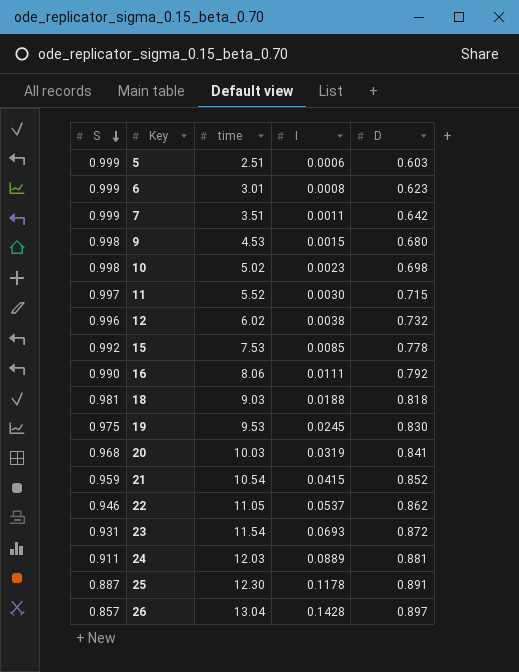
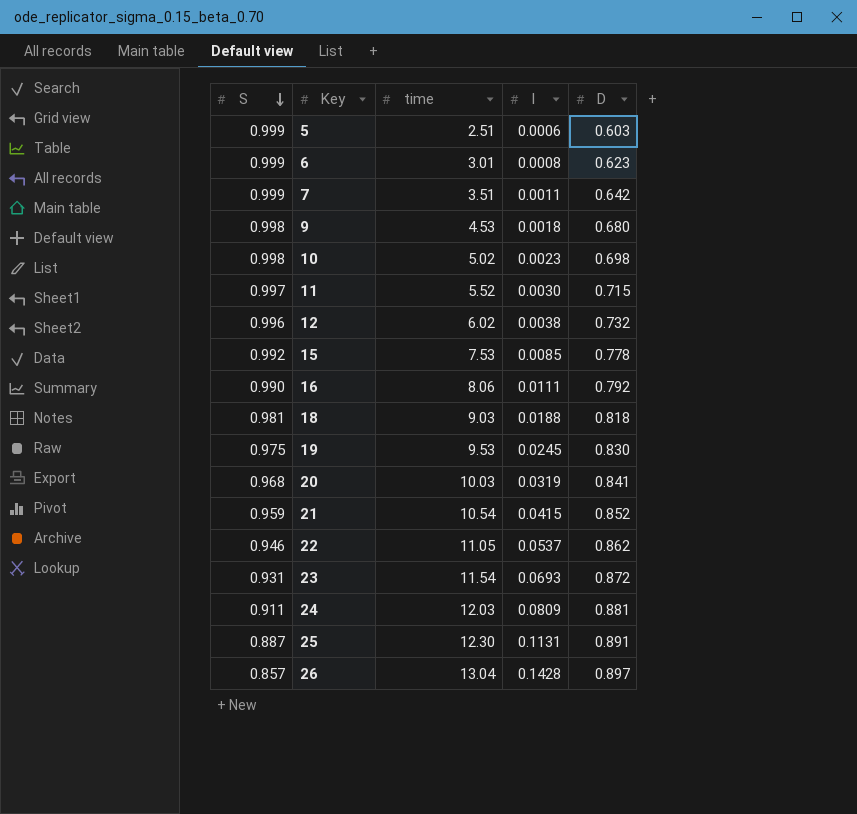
9 | I: 0.0015 -> 0.0018
24 | I: 0.0889 -> 0.0809
25 | I: 0.1178 -> 0.1131

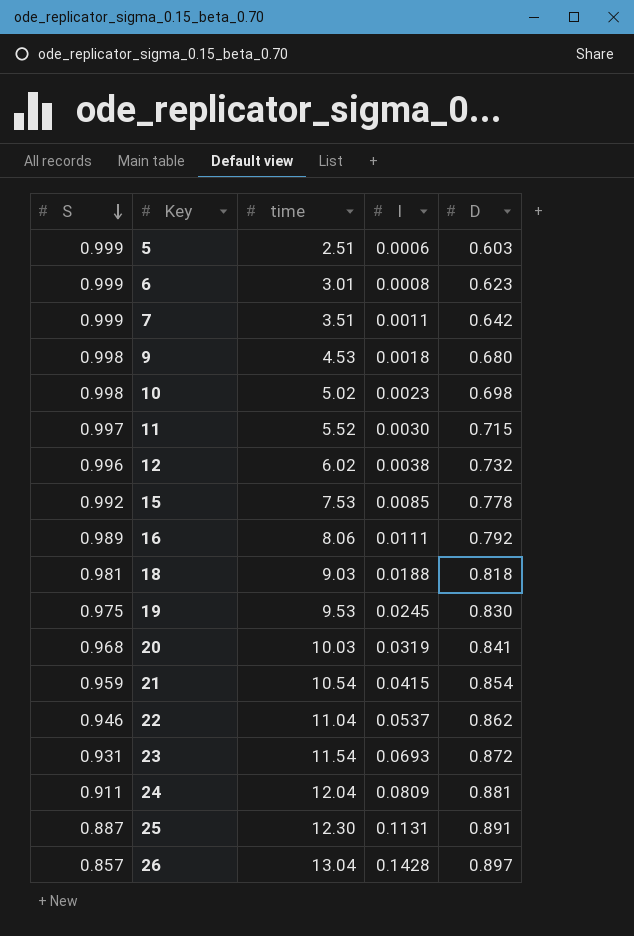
16 | S: 0.990 -> 0.989
21 | D: 0.852 -> 0.854
22 | time: 11.05 -> 11.04
24 | time: 12.03 -> 12.04

